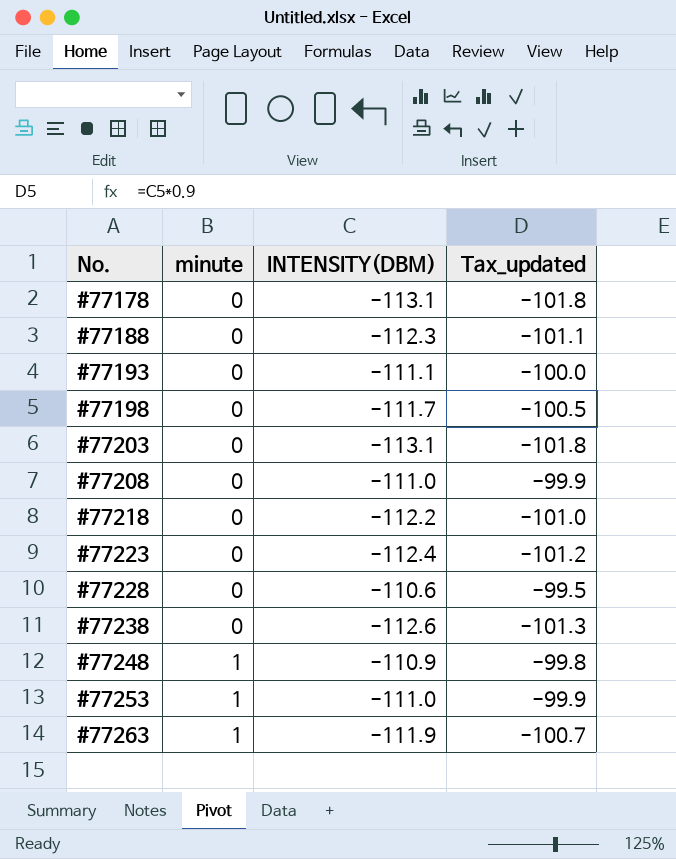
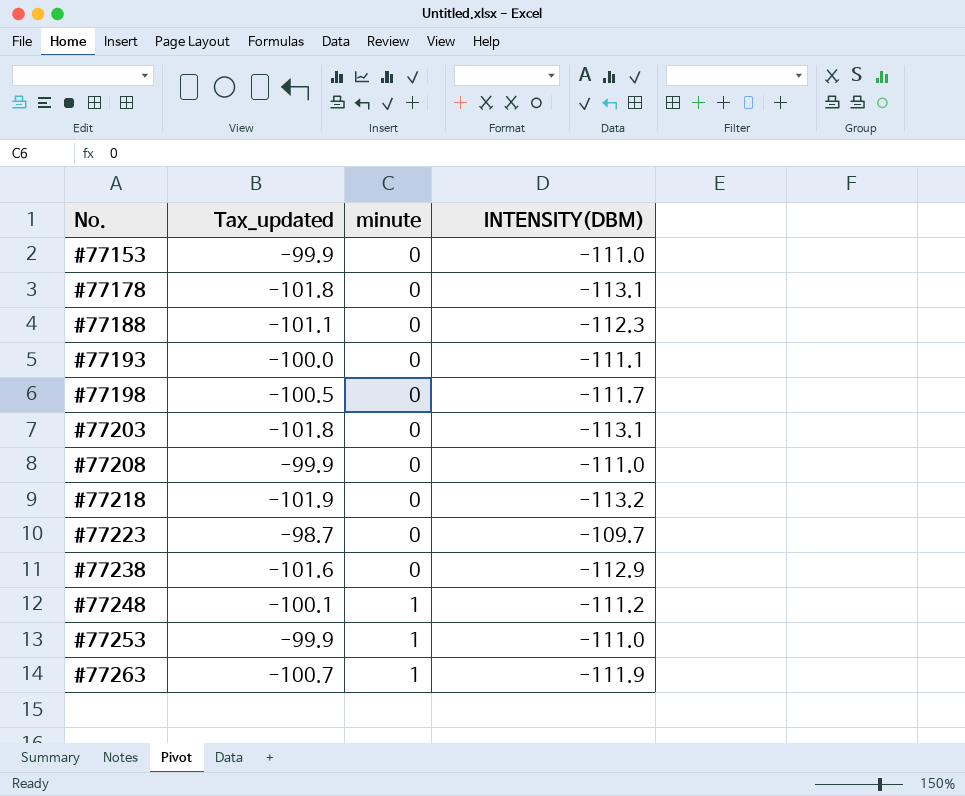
column Tax_updated | position: 4 -> 2
row #77228: 0 | -110.6 | -99.5 -> none
row #77153: none -> -99.9 | 0 | -111.0
#77218 | Tax_updated: -101.0 -> -101.9
#77218 | INTENSITY(DBM): -112.2 -> -113.2
#77223 | Tax_updated: -101.2 -> -98.7
#77223 | INTENSITY(DBM): -112.4 -> -109.7
#77238 | Tax_updated: -101.3 -> -101.6
#77238 | INTENSITY(DBM): -112.6 -> -112.9
#77248 | Tax_updated: -99.8 -> -100.1
#77248 | INTENSITY(DBM): -110.9 -> -111.2

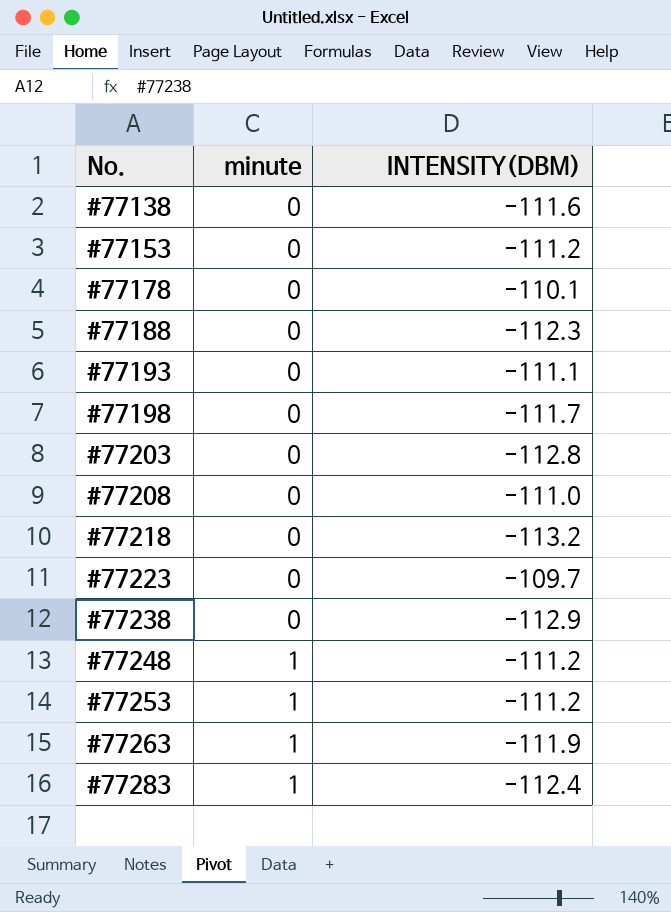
column Tax_updated | formula: [INTENSITY(DBM)] * 0.9 -> none
row #77138: none -> 0 | -111.6
#77153 | INTENSITY(DBM): -111.0 -> -111.2
#77178 | INTENSITY(DBM): -113.1 -> -110.1
#77203 | INTENSITY(DBM): -113.1 -> -112.8
#77253 | INTENSITY(DBM): -111.0 -> -111.2
row #77283: none -> 1 | -112.4

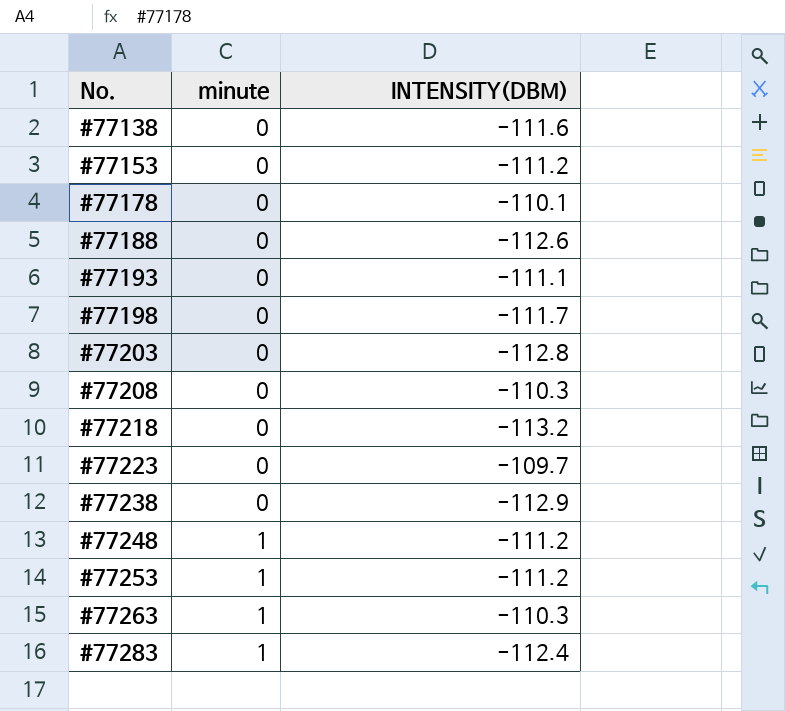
#77188 | INTENSITY(DBM): -112.3 -> -112.6
#77208 | INTENSITY(DBM): -111.0 -> -110.3
#77263 | INTENSITY(DBM): -111.9 -> -110.3

